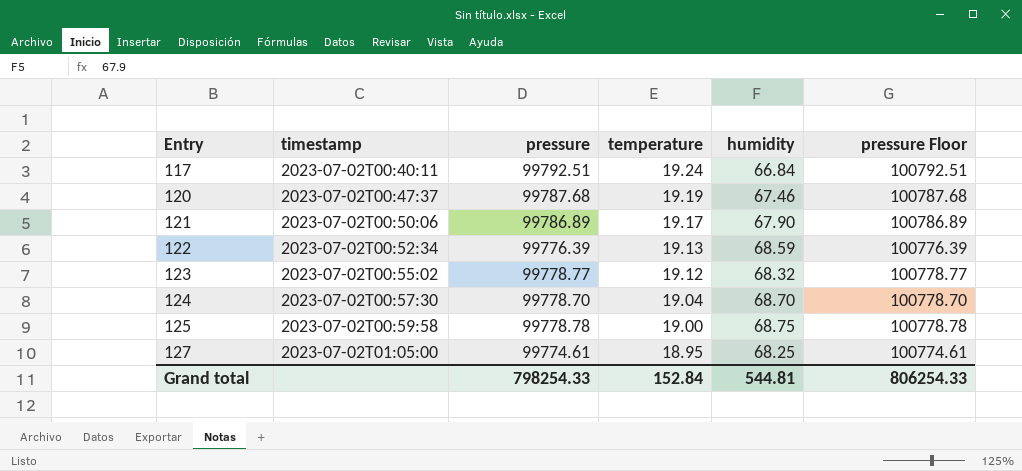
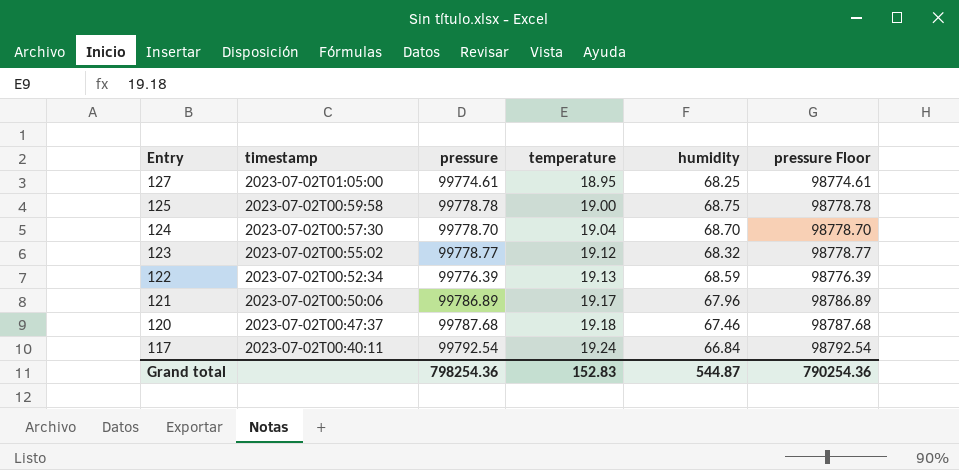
row order: Entry ascending -> Entry descending
column pressure Floor | formula: [pressure] + 1000 -> [pressure] - 1000
121 | humidity: 67.90 -> 67.96
120 | temperature: 19.19 -> 19.18
117 | pressure: 99792.51 -> 99792.54
Grand total | pressure: 798254.33 -> 798254.36
Grand total | temperature: 152.84 -> 152.83
Grand total | humidity: 544.81 -> 544.87
Grand total | pressure Floor: 806254.33 -> 790254.36

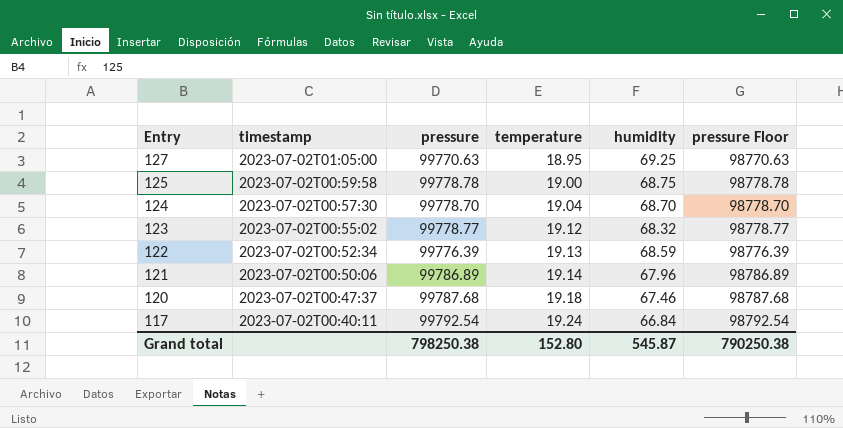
127 | pressure: 99774.61 -> 99770.63
127 | humidity: 68.25 -> 69.25
127 | pressure Floor: 98774.61 -> 98770.63
121 | temperature: 19.17 -> 19.14
Grand total | pressure: 798254.36 -> 798250.38
Grand total | temperature: 152.83 -> 152.80
Grand total | humidity: 544.87 -> 545.87
Grand total | pressure Floor: 790254.36 -> 790250.38

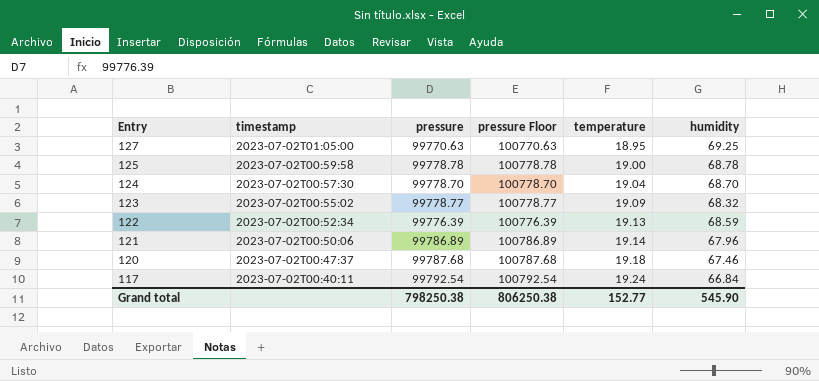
column pressure Floor | formula: [pressure] - 1000 -> [pressure] + 1000
column pressure Floor | position: 6 -> 4
125 | humidity: 68.75 -> 68.78
123 | temperature: 19.12 -> 19.09
Grand total | pressure Floor: 790250.38 -> 806250.38
Grand total | temperature: 152.80 -> 152.77
Grand total | humidity: 545.87 -> 545.90

